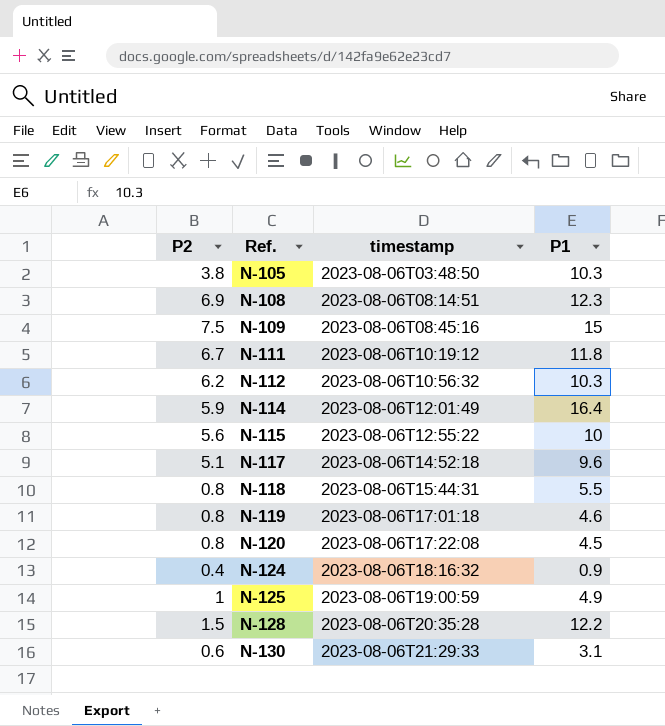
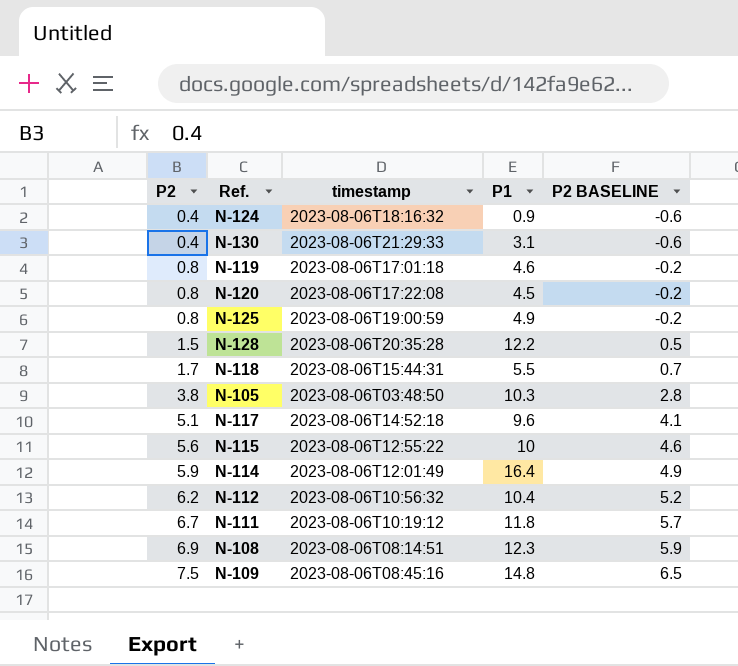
row order: Ref. ascending -> P2 ascending
column P2 BASELINE | formula: none -> [P2] - 1
N-130 | P2: 0.6 -> 0.4
N-125 | P2: 1 -> 0.8
N-118 | P2: 0.8 -> 1.7
N-112 | P1: 10.3 -> 10.4
N-109 | P1: 15 -> 14.8

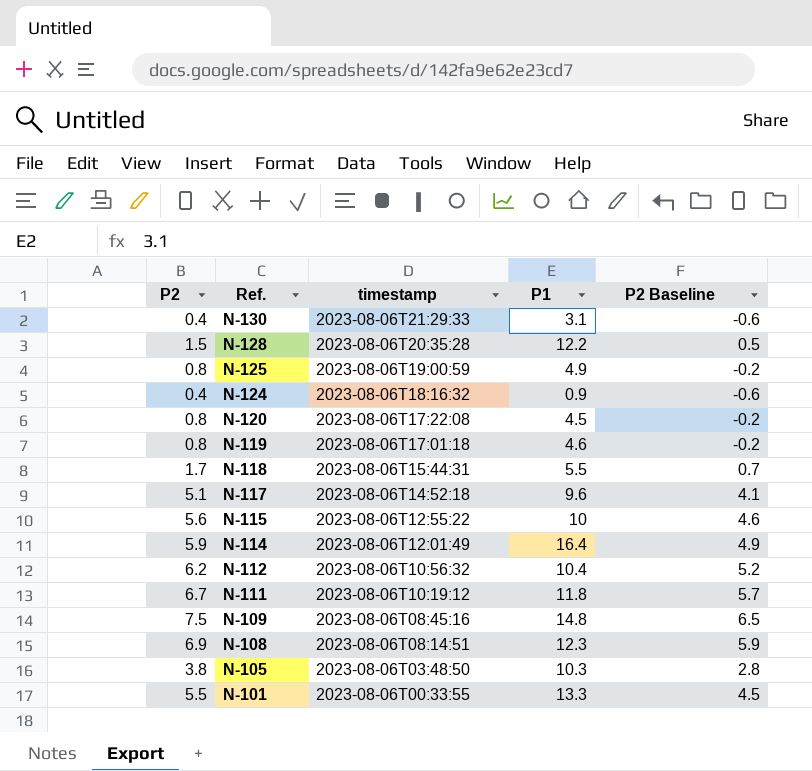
row order: P2 ascending -> Ref. descending
column name: P2 BASELINE -> P2 Baseline
row N-101: none -> 5.5 | 2023-08-06T00:33:55 | 13.3 | 4.5

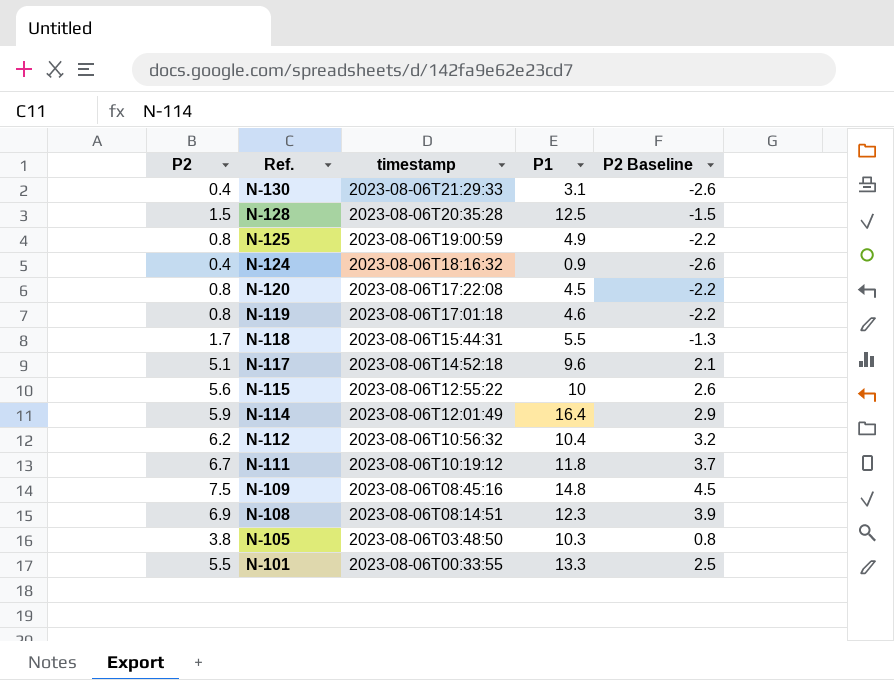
column P2 Baseline | formula: [P2] - 1 -> [P2] - 3
N-128 | P1: 12.2 -> 12.5

